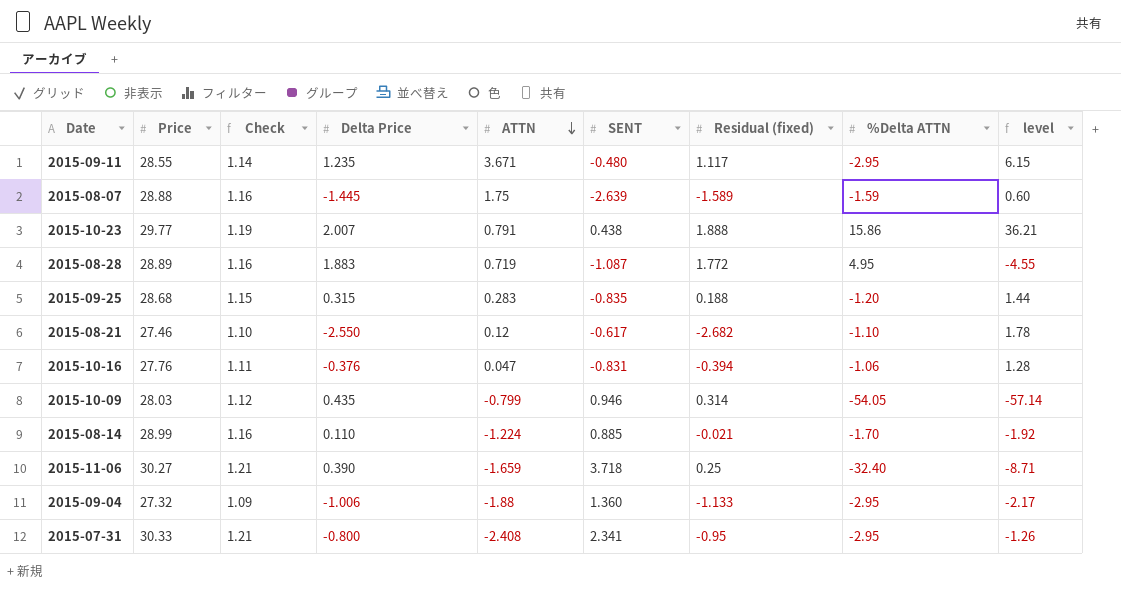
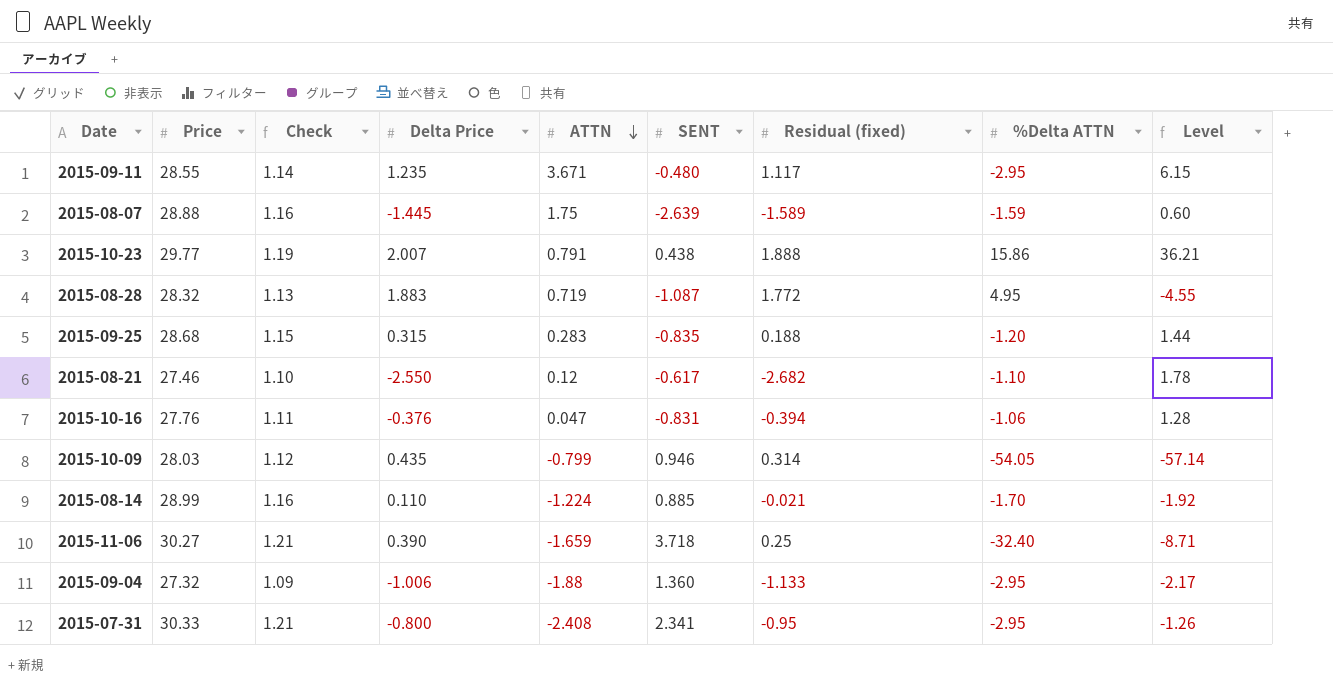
column name: level -> Level
2015-08-28 | Price: 28.89 -> 28.32
2015-08-28 | Check: 1.16 -> 1.13

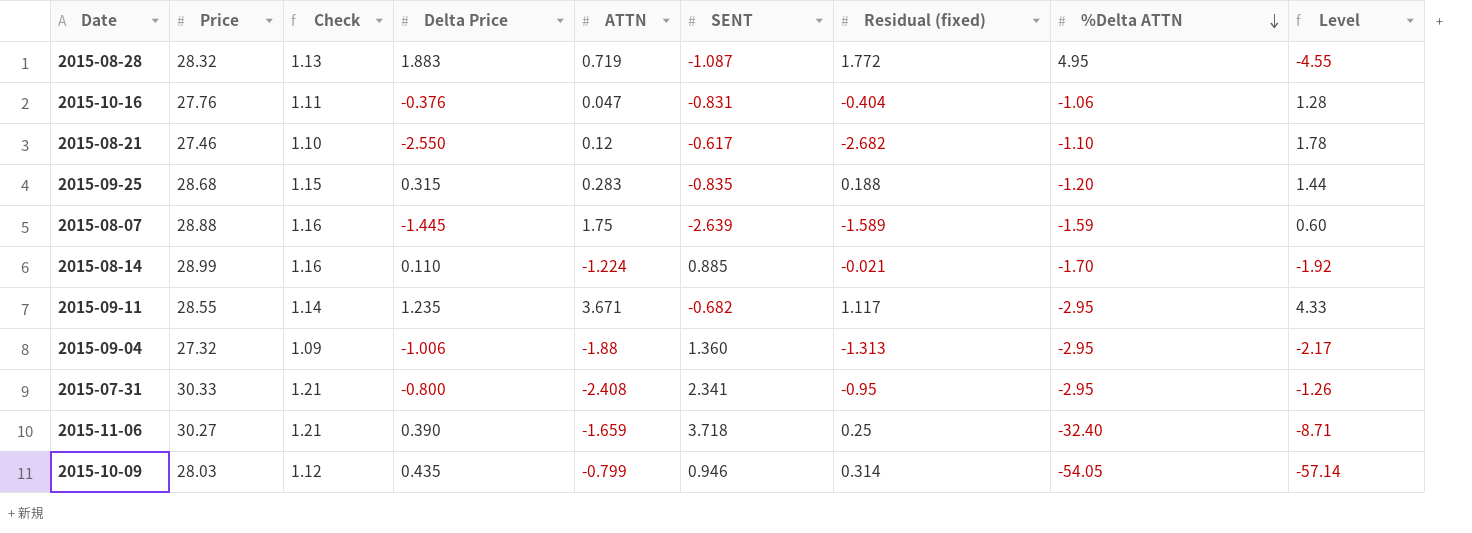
row order: ATTN descending -> %Delta ATTN descending
row 2015-10-23: 29.77 | 1.19 | 2.007 | 0.791 | 0.438 | 1.888 | 15.86 | 36.21 -> none
2015-10-16 | Residual (fixed): -0.394 -> -0.404
2015-09-11 | SENT: -0.480 -> -0.682
2015-09-11 | Level: 6.15 -> 4.33
2015-09-04 | Residual (fixed): -1.133 -> -1.313

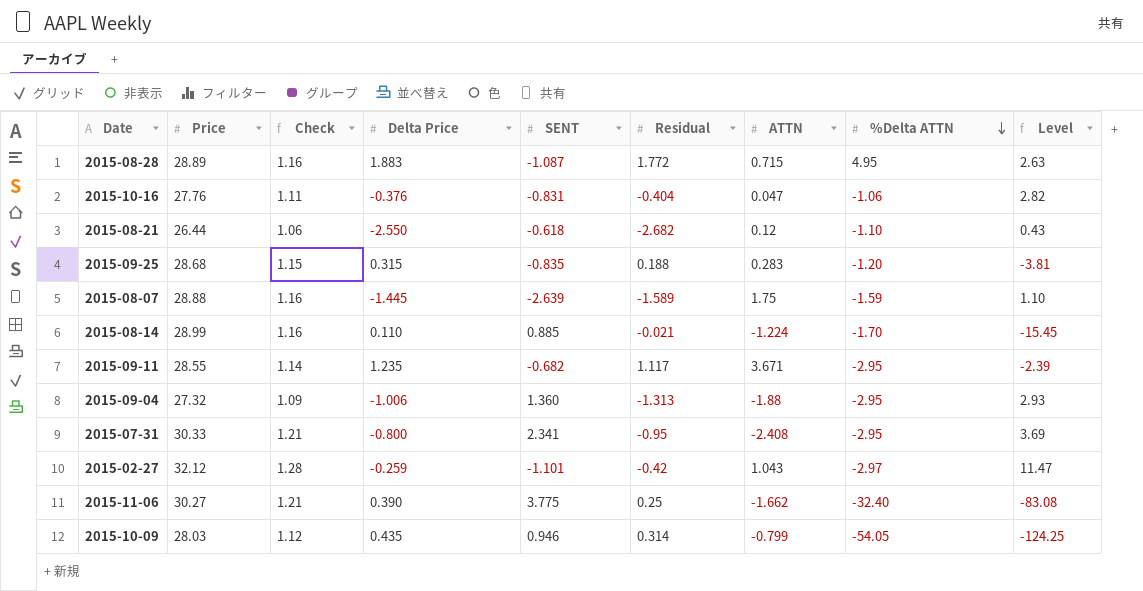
column name: Residual (fixed) -> Residual
column ATTN | position: 5 -> 7
column Level | formula: [%Delta ATTN] / [SENT] -> [%Delta ATTN] / [Delta Price]
2015-08-28 | Price: 28.32 -> 28.89
2015-08-28 | Check: 1.13 -> 1.16
2015-08-28 | ATTN: 0.719 -> 0.715
2015-08-21 | Price: 27.46 -> 26.44
2015-08-21 | Check: 1.10 -> 1.06
2015-08-21 | SENT: -0.617 -> -0.618
row 2015-02-27: none -> 32.12 | 1.28 | -0.259 | -1.101 | -0.42 | 1.043 | -2.97 | 11.47
2015-11-06 | SENT: 3.718 -> 3.775
2015-11-06 | ATTN: -1.659 -> -1.662

